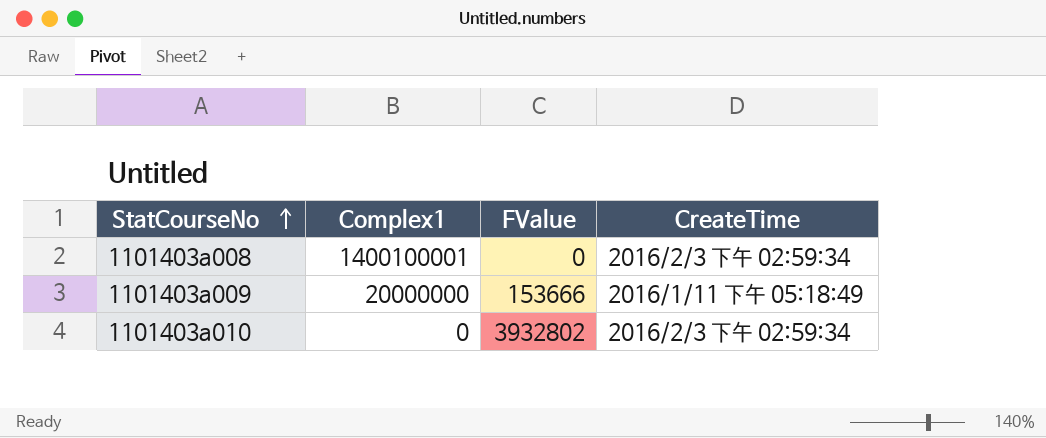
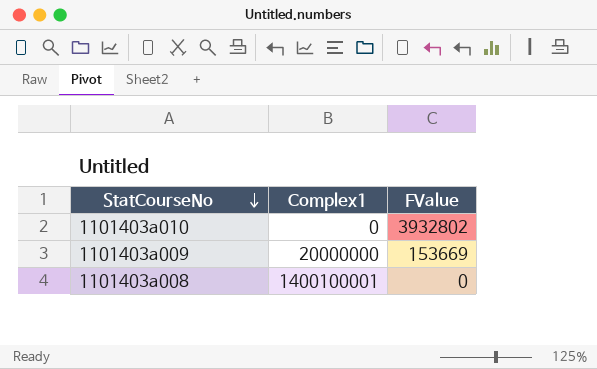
row order: StatCourseNo ascending -> StatCourseNo descending
column CreateTime | position: 4 -> none
1101403a009 | FValue: 153666 -> 153669

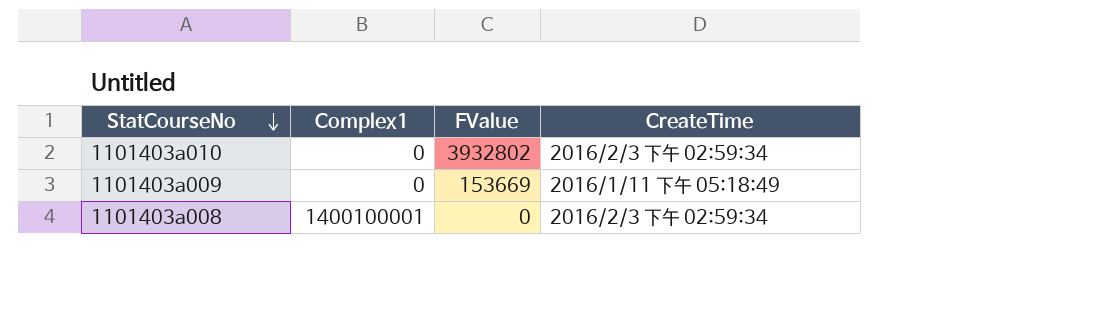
column CreateTime | position: none -> 4
1101403a009 | Complex1: 20000000 -> 0

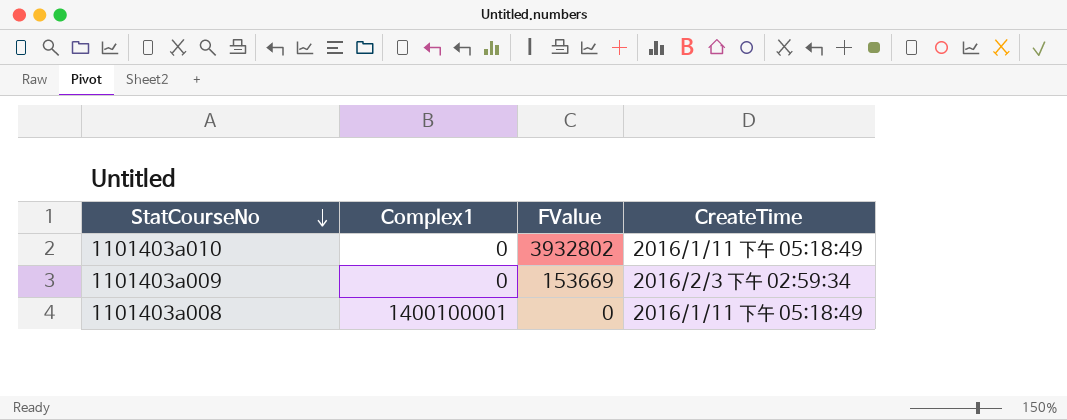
1101403a010 | CreateTime: 2016/2/3 下午 02:59:34 -> 2016/1/11 下午 05:18:49
1101403a009 | CreateTime: 2016/1/11 下午 05:18:49 -> 2016/2/3 下午 02:59:34
1101403a008 | CreateTime: 2016/2/3 下午 02:59:34 -> 2016/1/11 下午 05:18:49

